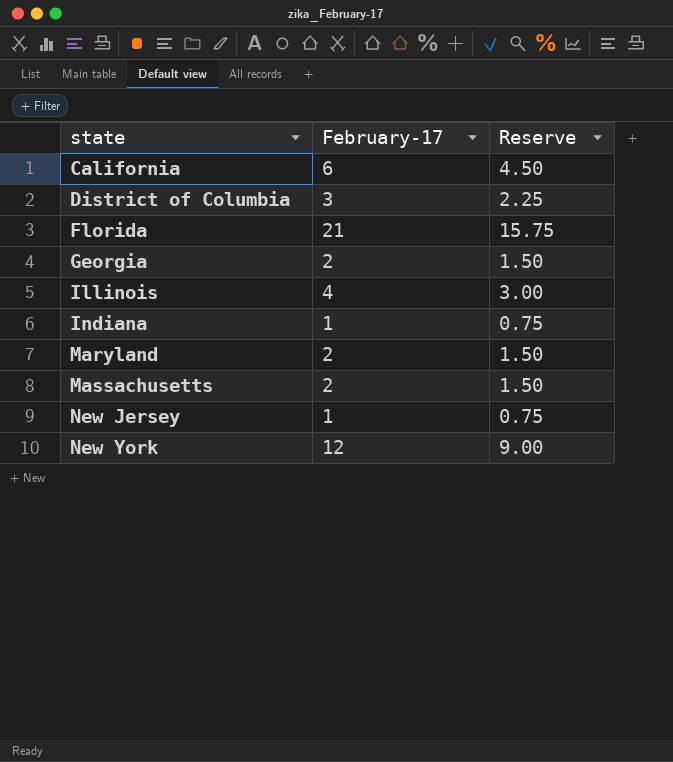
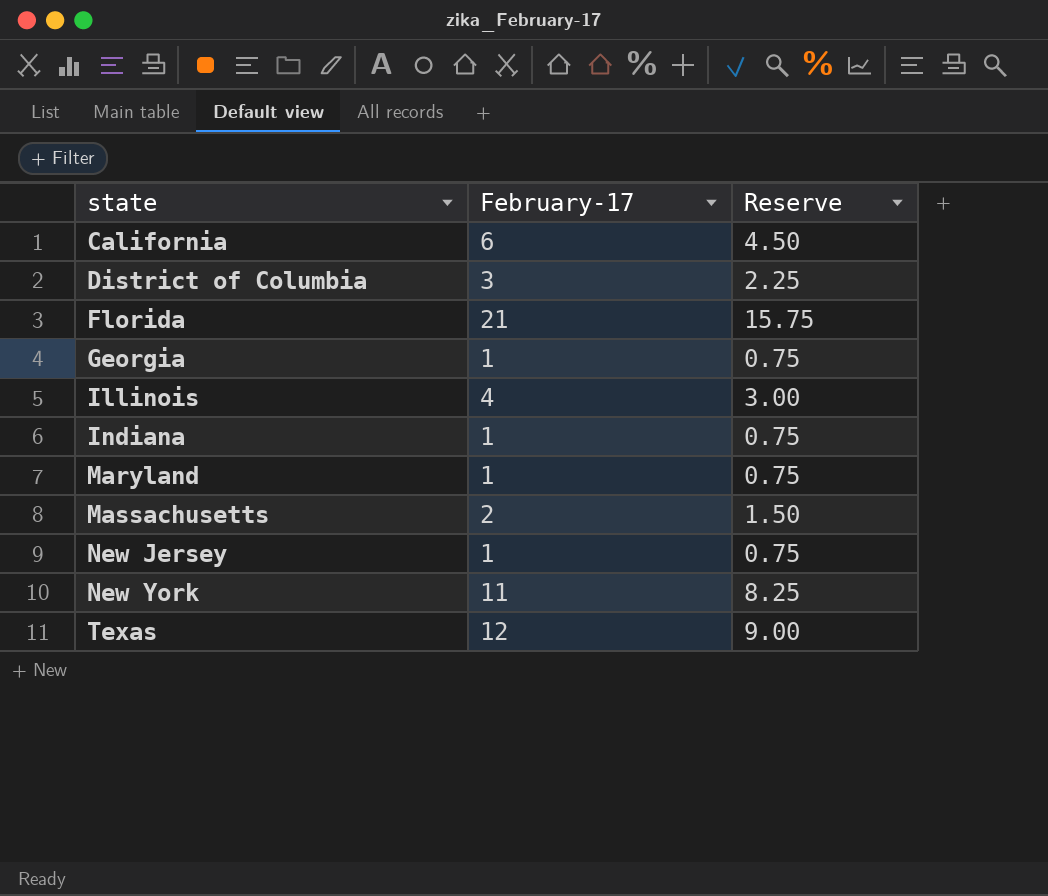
Georgia | February-17: 2 -> 1
Georgia | Reserve: 1.50 -> 0.75
Maryland | February-17: 2 -> 1
Maryland | Reserve: 1.50 -> 0.75
New York | February-17: 12 -> 11
New York | Reserve: 9.00 -> 8.25
row Texas: none -> 12 | 9.00

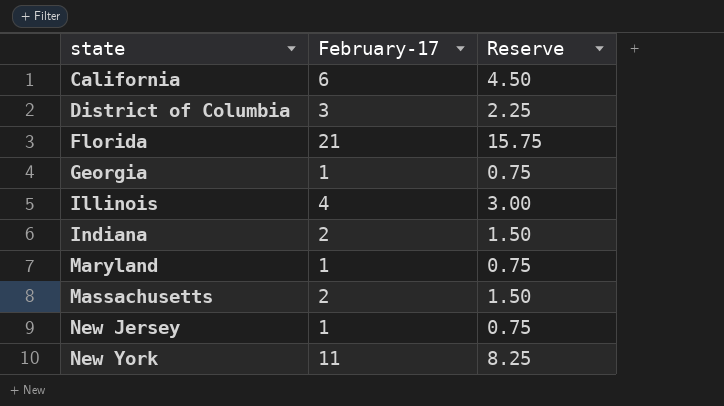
row Texas: 12 | 9.00 -> none
Indiana | February-17: 1 -> 2
Indiana | Reserve: 0.75 -> 1.50

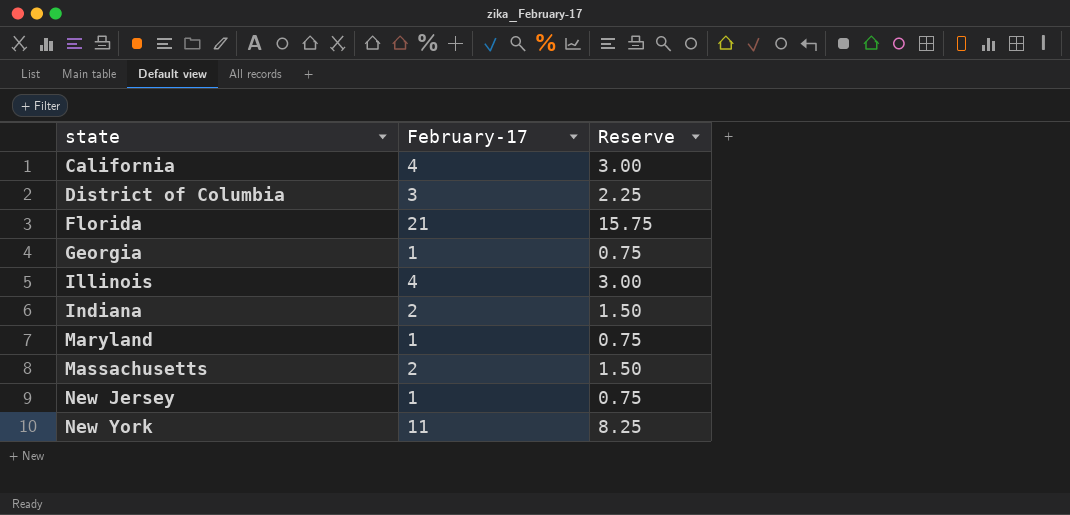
California | February-17: 6 -> 4
California | Reserve: 4.50 -> 3.00

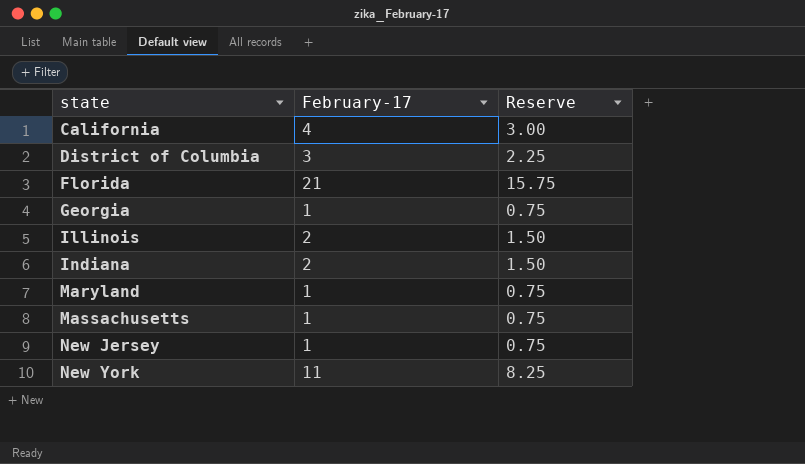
Illinois | February-17: 4 -> 2
Illinois | Reserve: 3.00 -> 1.50
Massachusetts | February-17: 2 -> 1
Massachusetts | Reserve: 1.50 -> 0.75

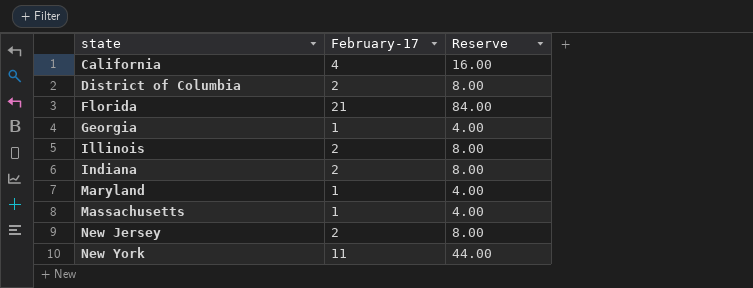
column Reserve | formula: [February-17] * 0.75 -> [February-17] * 4
District of Columbia | February-17: 3 -> 2
New Jersey | February-17: 1 -> 2

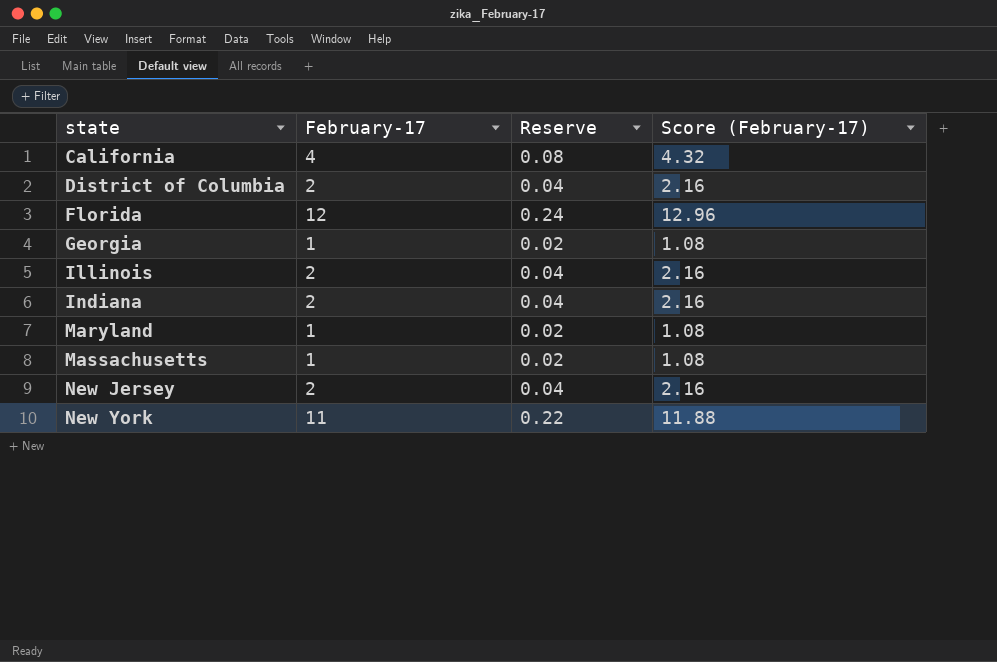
column Reserve | formula: [February-17] * 4 -> [February-17] * 0.02
column Score (February-17) | formula: none -> [February-17] * 1.08
Florida | February-17: 21 -> 12

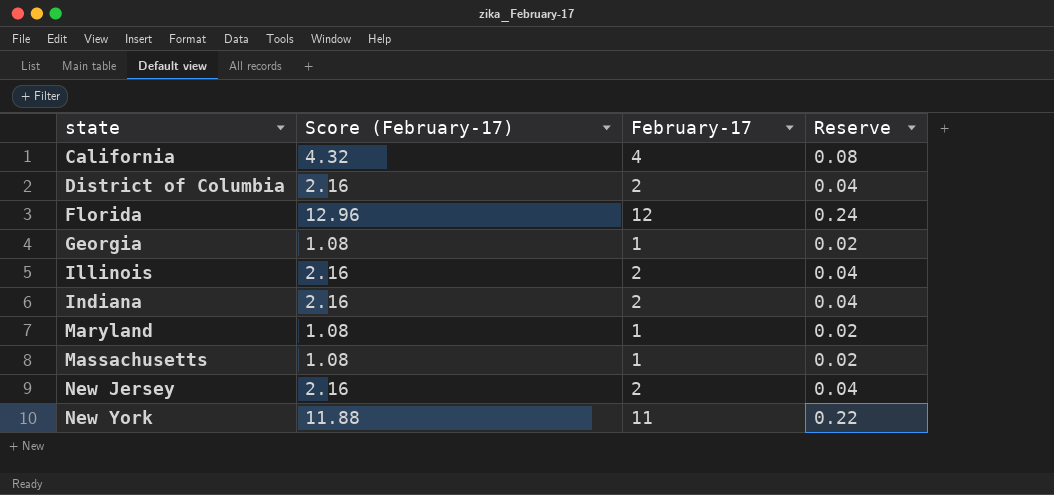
column Score (February-17) | position: 4 -> 2

